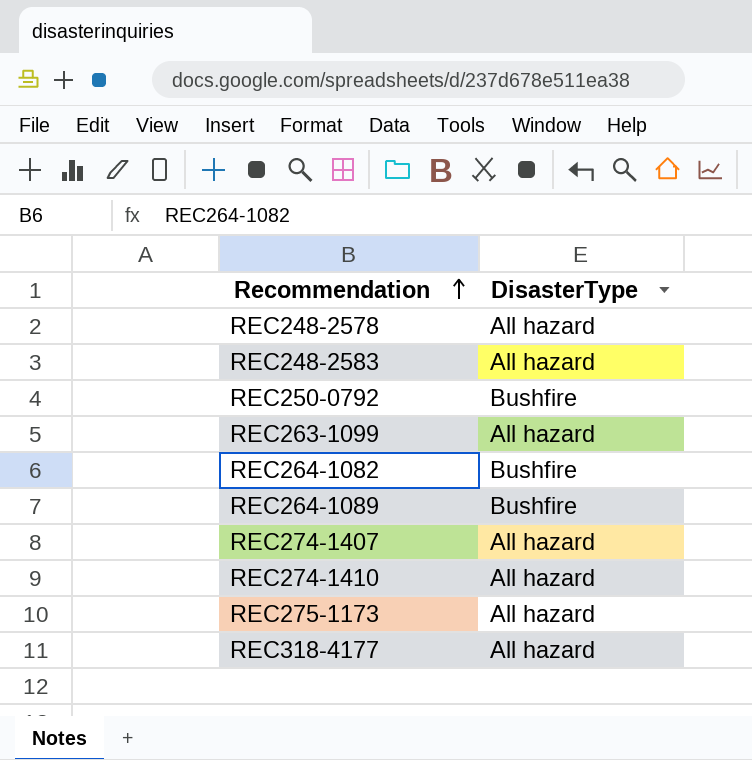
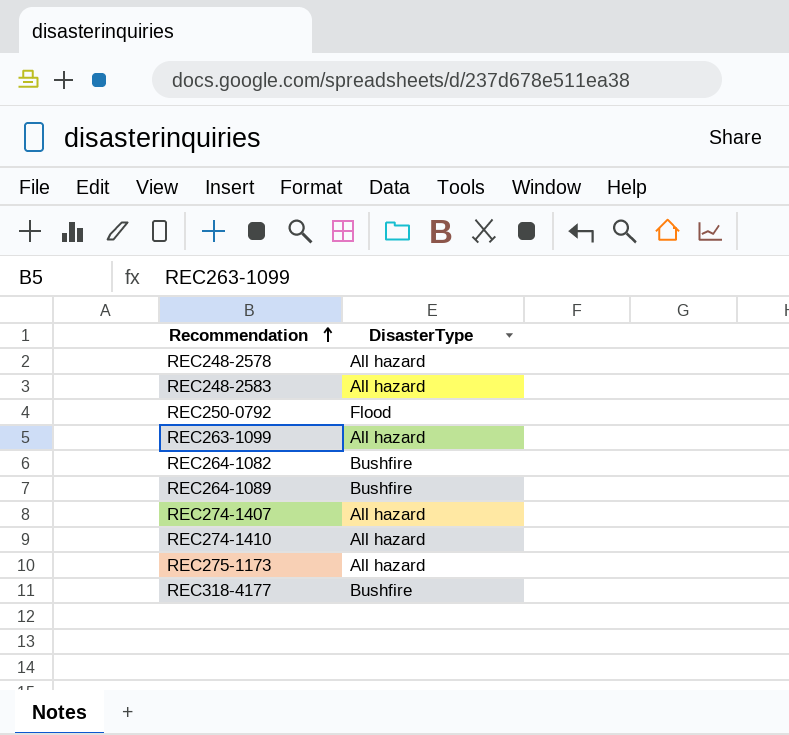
REC250-0792 | DisasterType: Bushfire -> Flood
REC318-4177 | DisasterType: All hazard -> Bushfire

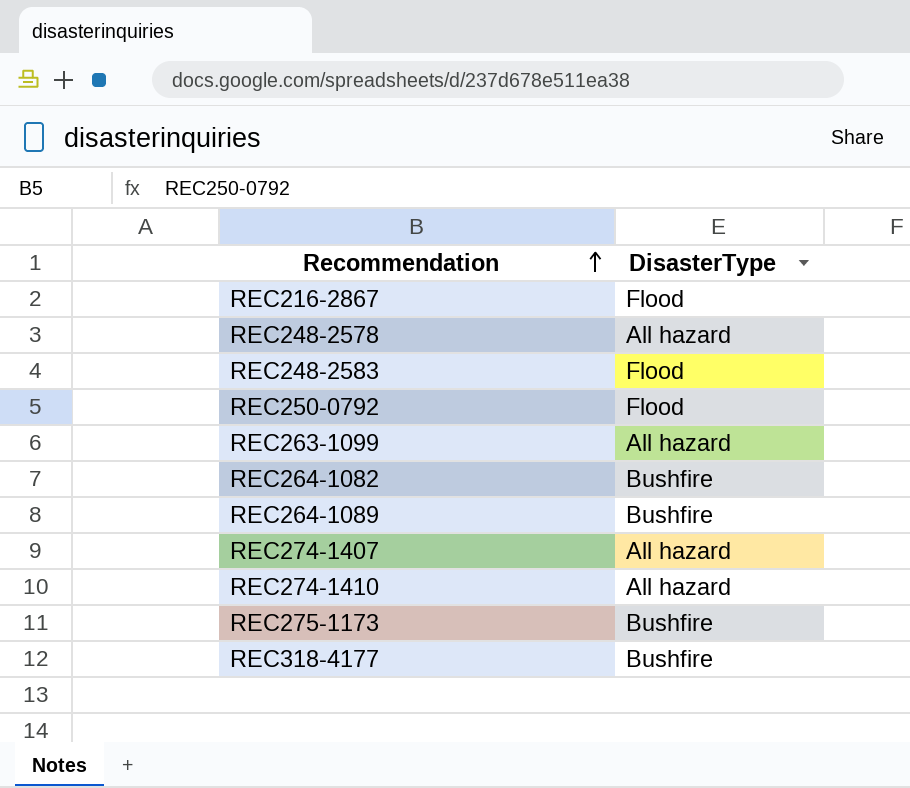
row REC216-2867: none -> Flood
REC248-2583 | DisasterType: All hazard -> Flood
REC275-1173 | DisasterType: All hazard -> Bushfire

